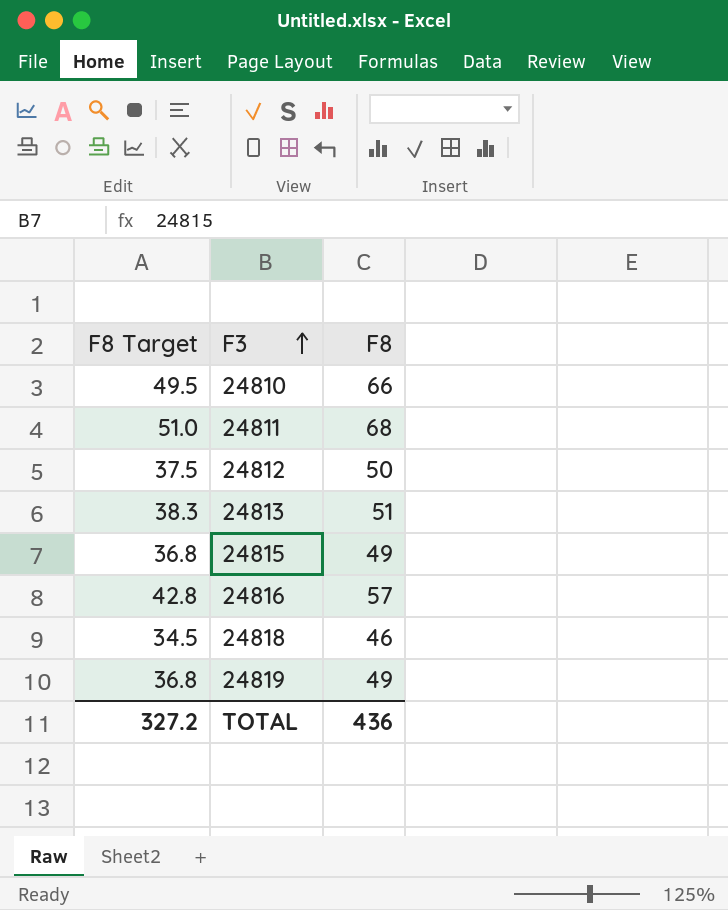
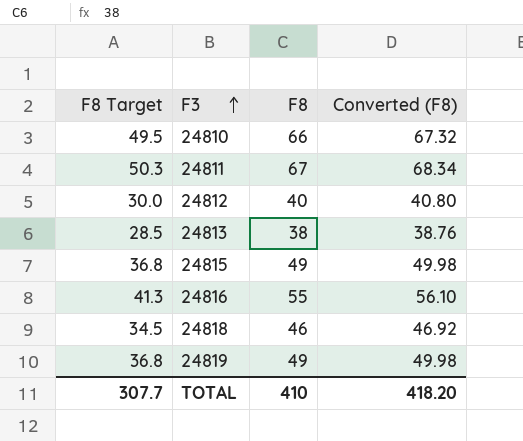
column Converted (F8) | formula: none -> [F8] * 1.02
24811 | F8 Target: 51.0 -> 50.3
24811 | F8: 68 -> 67
24812 | F8 Target: 37.5 -> 30.0
24812 | F8: 50 -> 40
24813 | F8 Target: 38.3 -> 28.5
24813 | F8: 51 -> 38
24816 | F8 Target: 42.8 -> 41.3
24816 | F8: 57 -> 55
TOTAL | F8 Target: 327.2 -> 307.7
TOTAL | F8: 436 -> 410

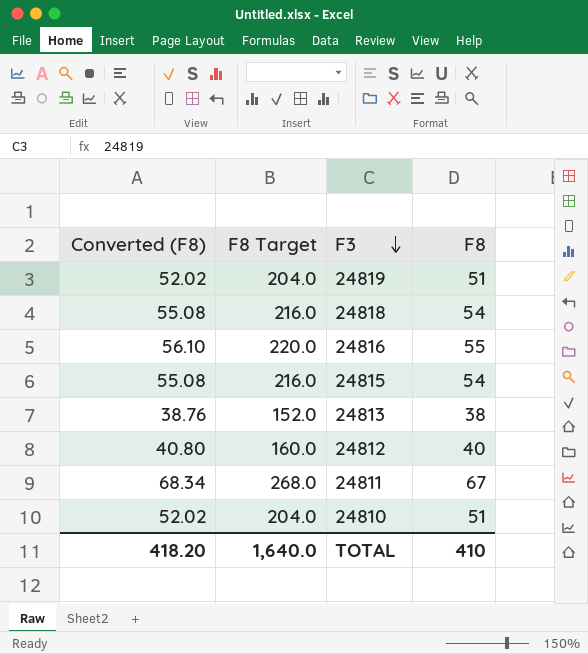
row order: F3 ascending -> F3 descending
column Converted (F8) | position: 4 -> 1
column F8 Target | formula: [F8] * 0.75 -> [F8] * 4
24819 | Converted (F8): 49.98 -> 52.02
24819 | F8: 49 -> 51
24818 | Converted (F8): 46.92 -> 55.08
24818 | F8: 46 -> 54
24815 | Converted (F8): 49.98 -> 55.08
24815 | F8: 49 -> 54
24810 | Converted (F8): 67.32 -> 52.02
24810 | F8: 66 -> 51
TOTAL | F8 Target: 307.7 -> 1,640.0

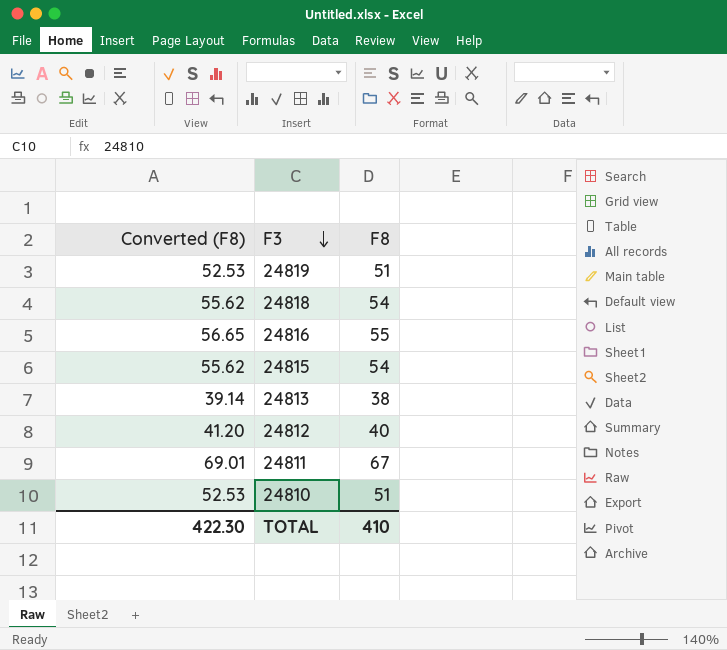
column F8 Target | formula: [F8] * 4 -> none
column Converted (F8) | formula: [F8] * 1.02 -> [F8] * 1.03
TOTAL | Converted (F8): 418.20 -> 422.30

